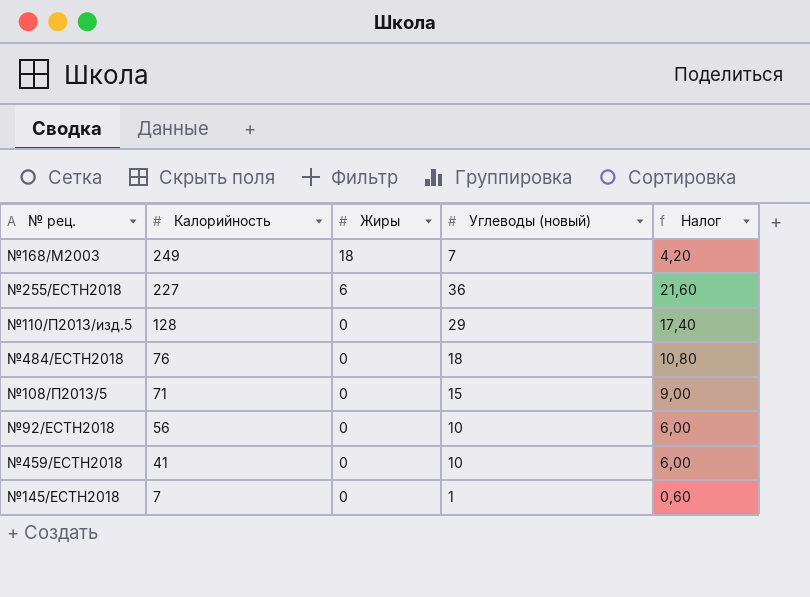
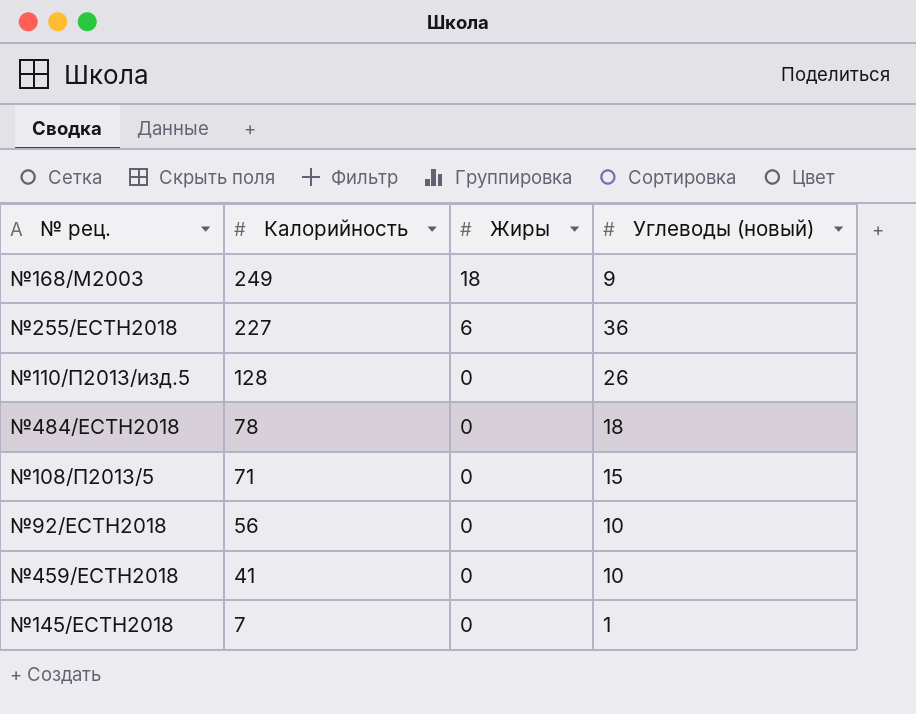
column Налог | formula: [Углеводы (новый)] * 0,6 -> none
№168/М2003 | Углеводы (новый): 7 -> 9
№110/П2013/изд.5 | Углеводы (новый): 29 -> 26
№484/ЕСТН2018 | Калорийность: 76 -> 78

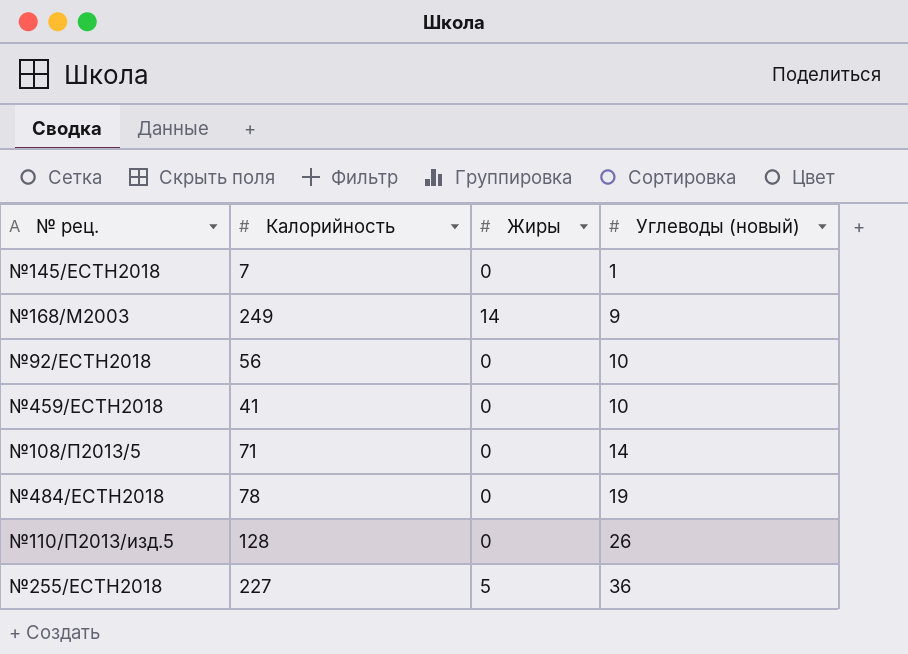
row order: Калорийность descending -> Углеводы (новый) ascending
№168/М2003 | Жиры: 18 -> 14
№108/П2013/5 | Углеводы (новый): 15 -> 14
№484/ЕСТН2018 | Углеводы (новый): 18 -> 19
№255/ЕСТН2018 | Жиры: 6 -> 5

